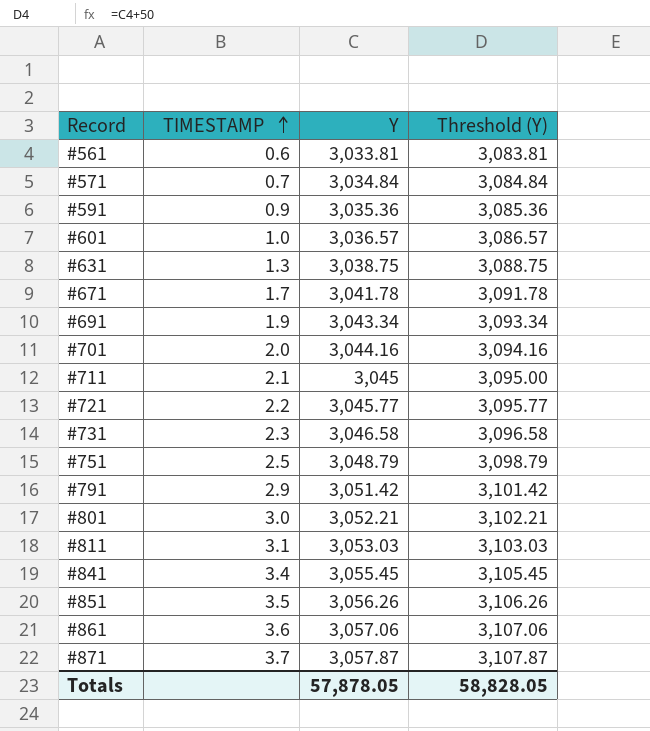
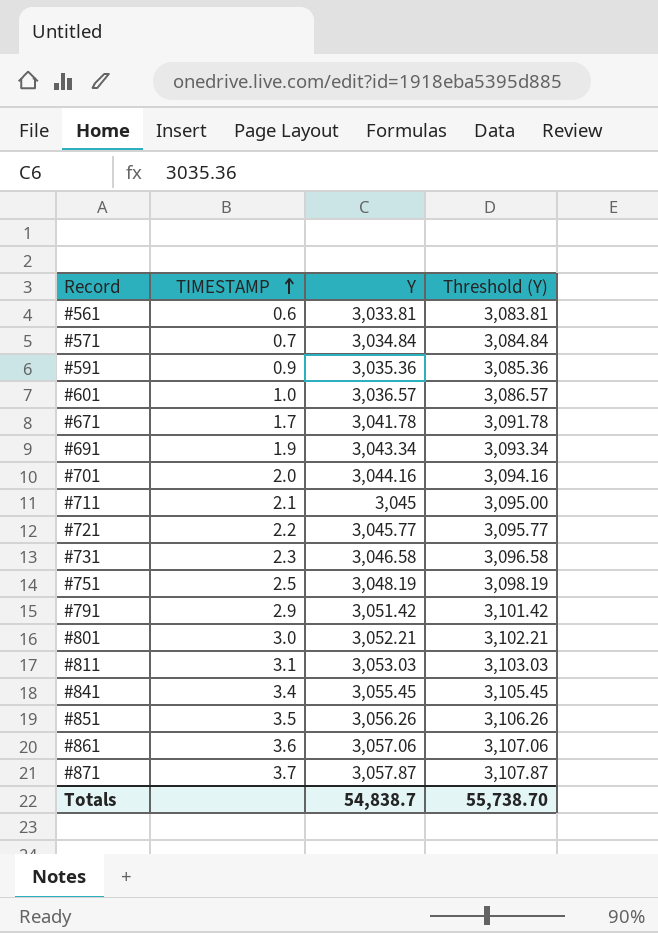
row #631: 1.3 | 3,038.75 | 3,088.75 -> none
#751 | Y: 3,048.79 -> 3,048.19
#751 | Threshold (Y): 3,098.79 -> 3,098.19
Totals | Y: 57,878.05 -> 54,838.7
Totals | Threshold (Y): 58,828.05 -> 55,738.70

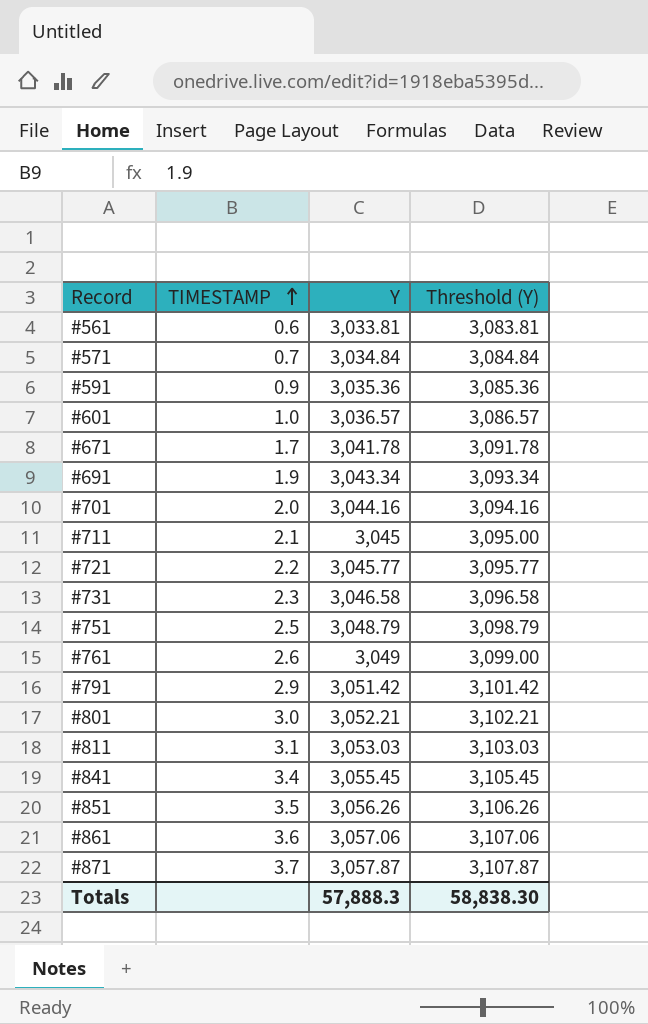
#751 | Y: 3,048.19 -> 3,048.79
#751 | Threshold (Y): 3,098.19 -> 3,098.79
row #761: none -> 2.6 | 3,049 | 3,099.00
Totals | Y: 54,838.7 -> 57,888.3
Totals | Threshold (Y): 55,738.70 -> 58,838.30

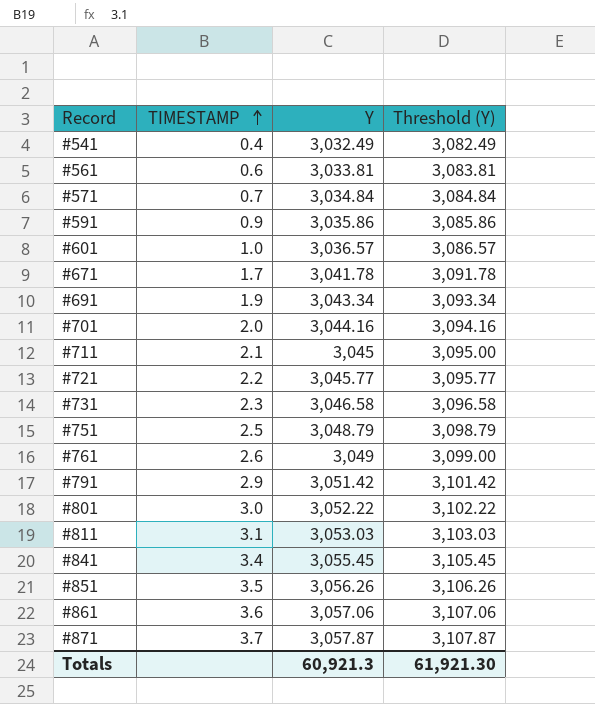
row #541: none -> 0.4 | 3,032.49 | 3,082.49
#591 | Y: 3,035.36 -> 3,035.86
#591 | Threshold (Y): 3,085.36 -> 3,085.86
#801 | Y: 3,052.21 -> 3,052.22
#801 | Threshold (Y): 3,102.21 -> 3,102.22
Totals | Y: 57,888.3 -> 60,921.3
Totals | Threshold (Y): 58,838.30 -> 61,921.30

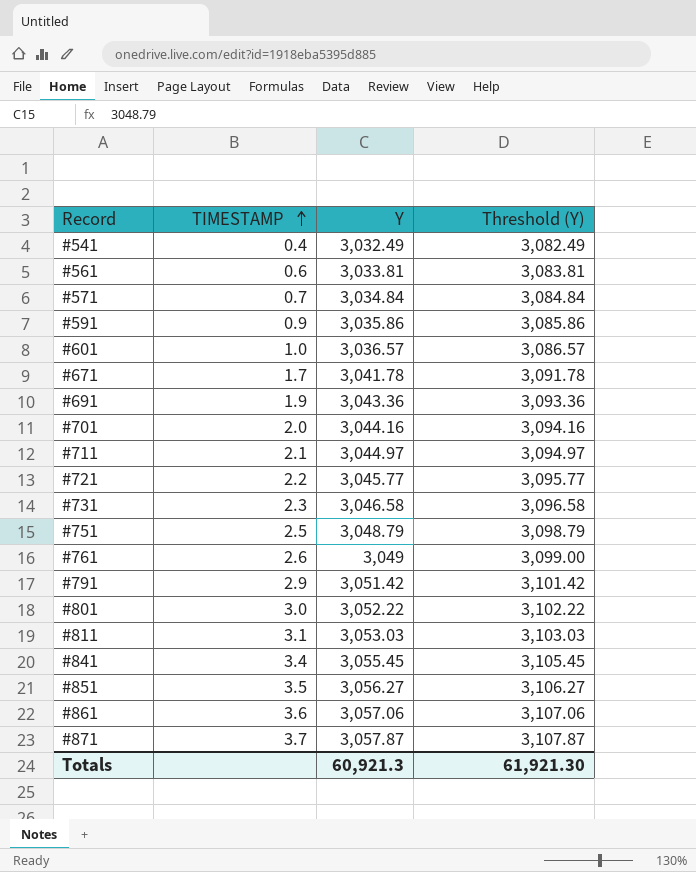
#691 | Y: 3,043.34 -> 3,043.36
#691 | Threshold (Y): 3,093.34 -> 3,093.36
#711 | Y: 3,045 -> 3,044.97
#711 | Threshold (Y): 3,095.00 -> 3,094.97
#851 | Y: 3,056.26 -> 3,056.27
#851 | Threshold (Y): 3,106.26 -> 3,106.27

